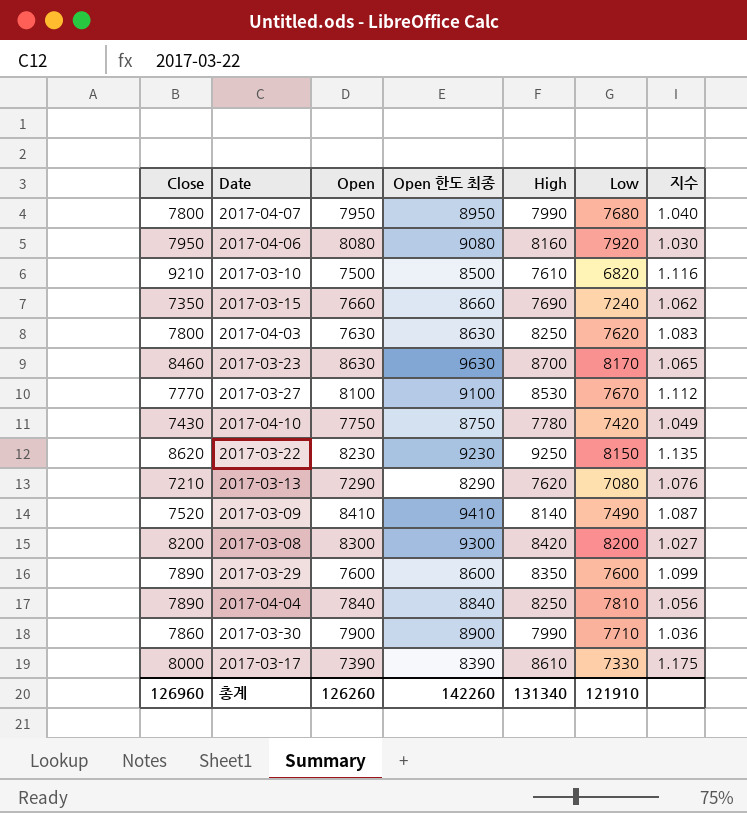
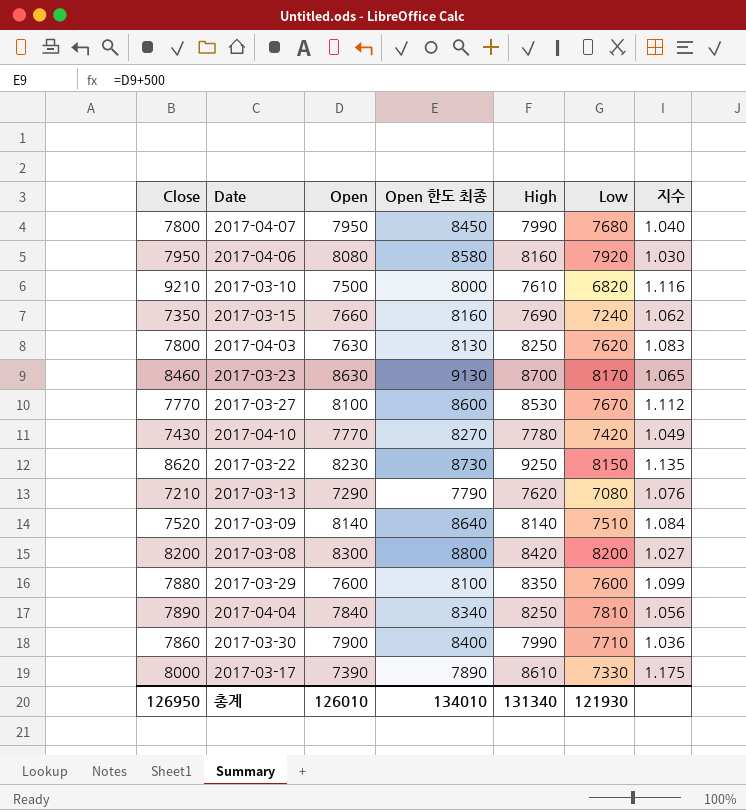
column Open 한도 최종 | formula: [Open] + 1000 -> [Open] + 500
2017-04-10 | Open: 7750 -> 7770
2017-03-09 | Open: 8410 -> 8140
2017-03-09 | Low: 7490 -> 7510
2017-03-09 | 지수: 1.087 -> 1.084
2017-03-29 | Close: 7890 -> 7880
총계 | Close: 126960 -> 126950
총계 | Open: 126260 -> 126010
총계 | Open 한도 최종: 142260 -> 134010
총계 | Low: 121910 -> 121930

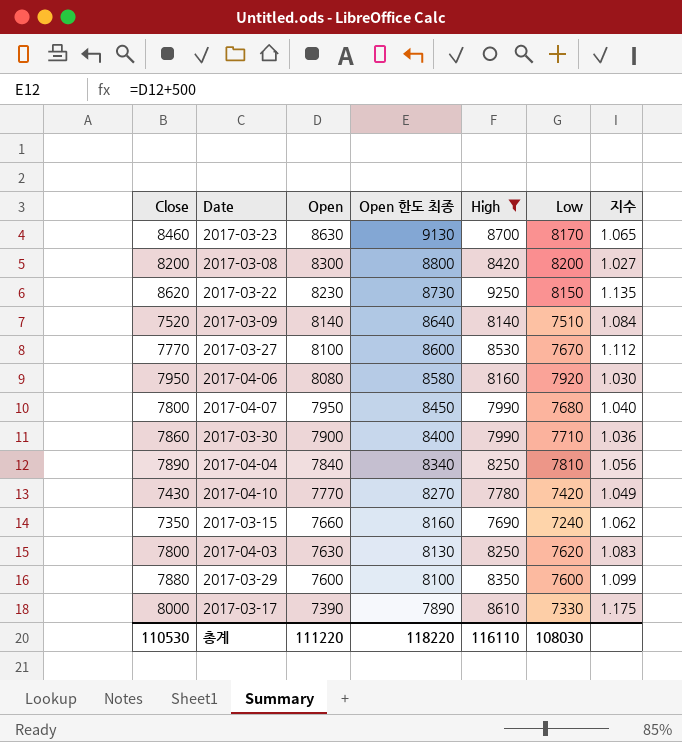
filter: none -> High >= 7690
row order: none -> Open descending
총계 | Close: 126950 -> 110530
총계 | Open: 126010 -> 111220
총계 | Open 한도 최종: 134010 -> 118220
총계 | High: 131340 -> 116110
총계 | Low: 121930 -> 108030

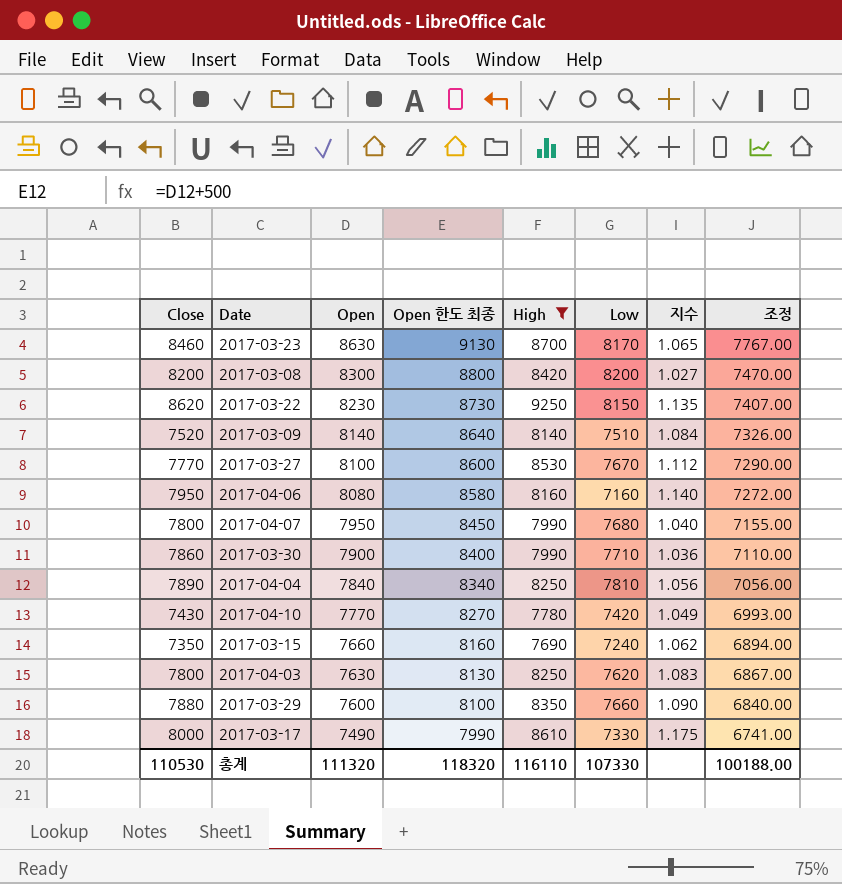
column 조정 | formula: none -> [Open] * 0.9
2017-04-06 | Low: 7920 -> 7160
2017-04-06 | 지수: 1.030 -> 1.140
2017-03-29 | Low: 7600 -> 7660
2017-03-29 | 지수: 1.099 -> 1.090
2017-03-17 | Open: 7390 -> 7490
2017-03-17 | Open 한도 최종: 7890 -> 7990
총계 | Open: 111220 -> 111320
총계 | Open 한도 최종: 118220 -> 118320
총계 | Low: 108030 -> 107330

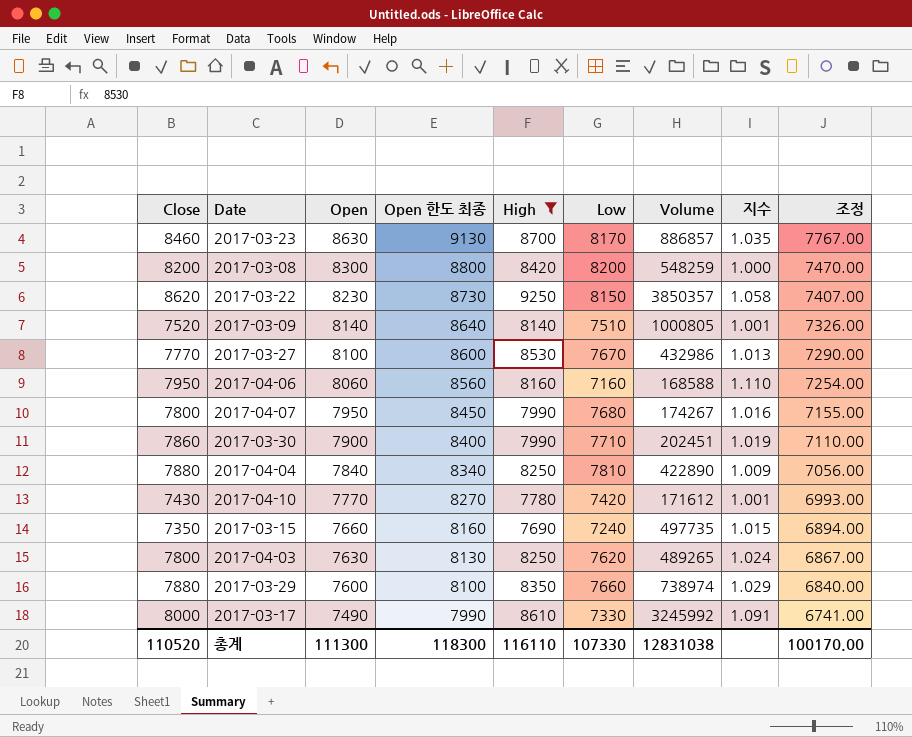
column Volume | position: none -> 7
column 지수 | formula: [High] / [Low] -> [Close] / [Low]
2017-04-06 | Open: 8080 -> 8060
2017-04-06 | Open 한도 최종: 8580 -> 8560
2017-04-06 | 조정: 7272.00 -> 7254.00
2017-04-04 | Close: 7890 -> 7880
총계 | Close: 110530 -> 110520
총계 | Open: 111320 -> 111300
총계 | Open 한도 최종: 118320 -> 118300
총계 | 조정: 100188.00 -> 100170.00

